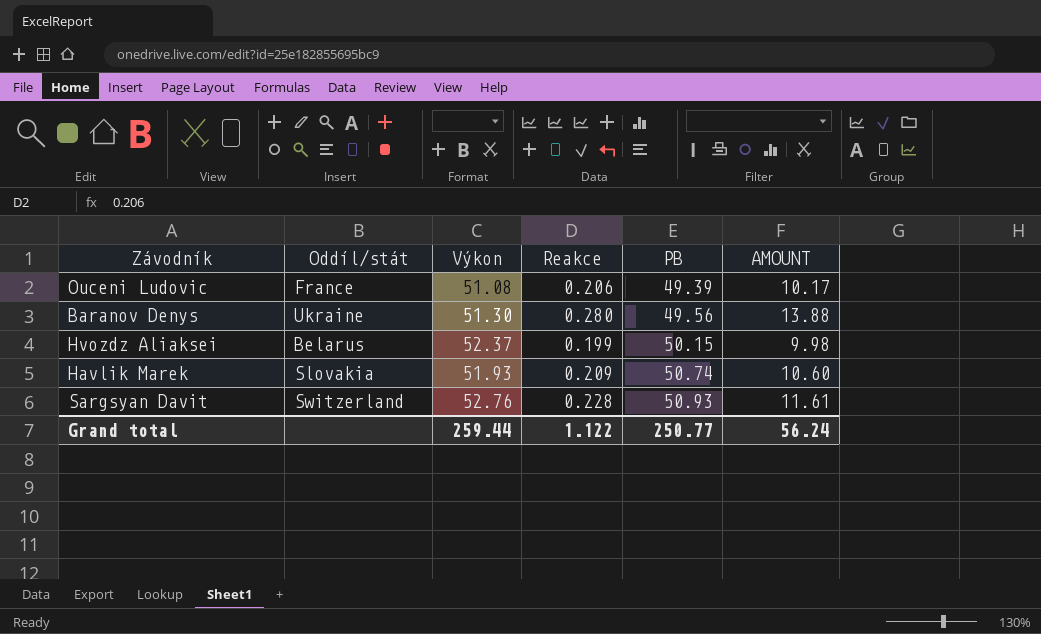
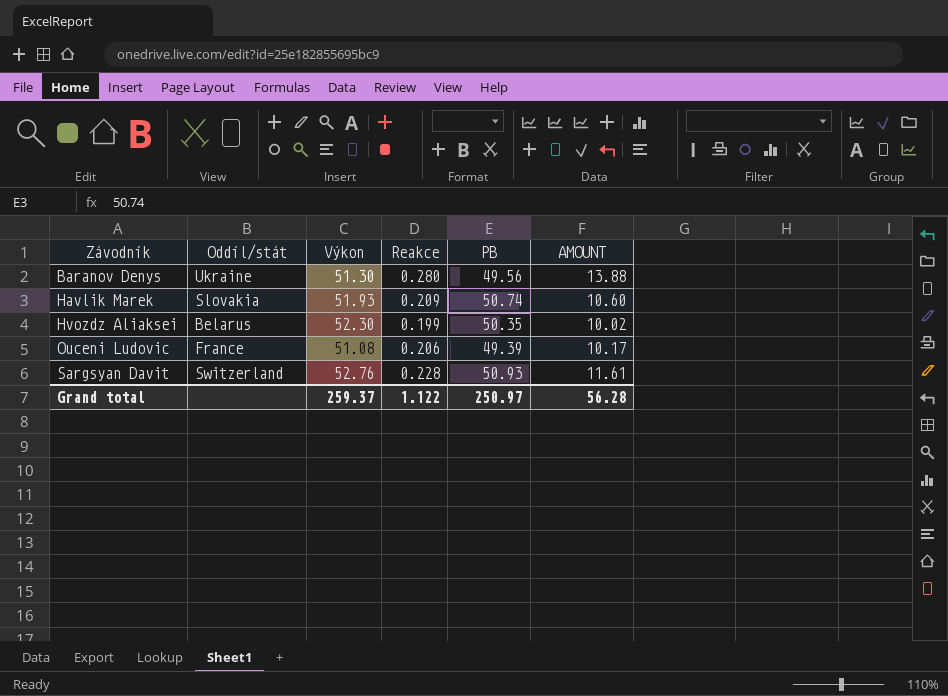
row order: PB ascending -> Závodník ascending
Hvozdz Aliaksei | Výkon: 52.37 -> 52.30
Hvozdz Aliaksei | PB: 50.15 -> 50.35
Hvozdz Aliaksei | AMOUNT: 9.98 -> 10.02
Grand total | Výkon: 259.44 -> 259.37
Grand total | PB: 250.77 -> 250.97
Grand total | AMOUNT: 56.24 -> 56.28

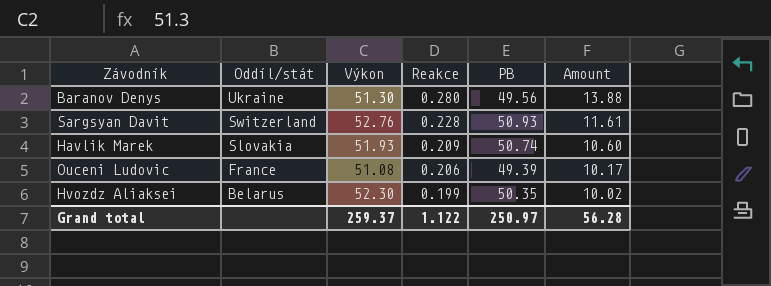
row order: Závodník ascending -> Oddíl/stát descending
column name: AMOUNT -> Amount

